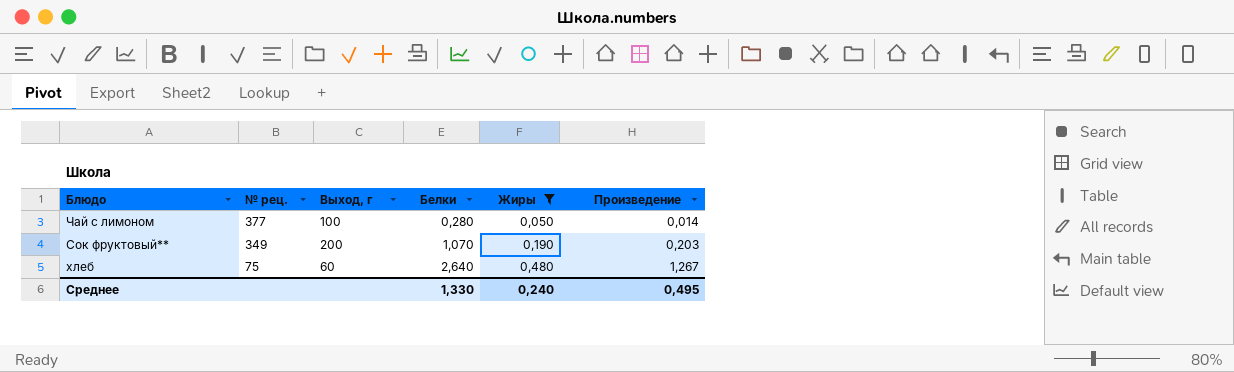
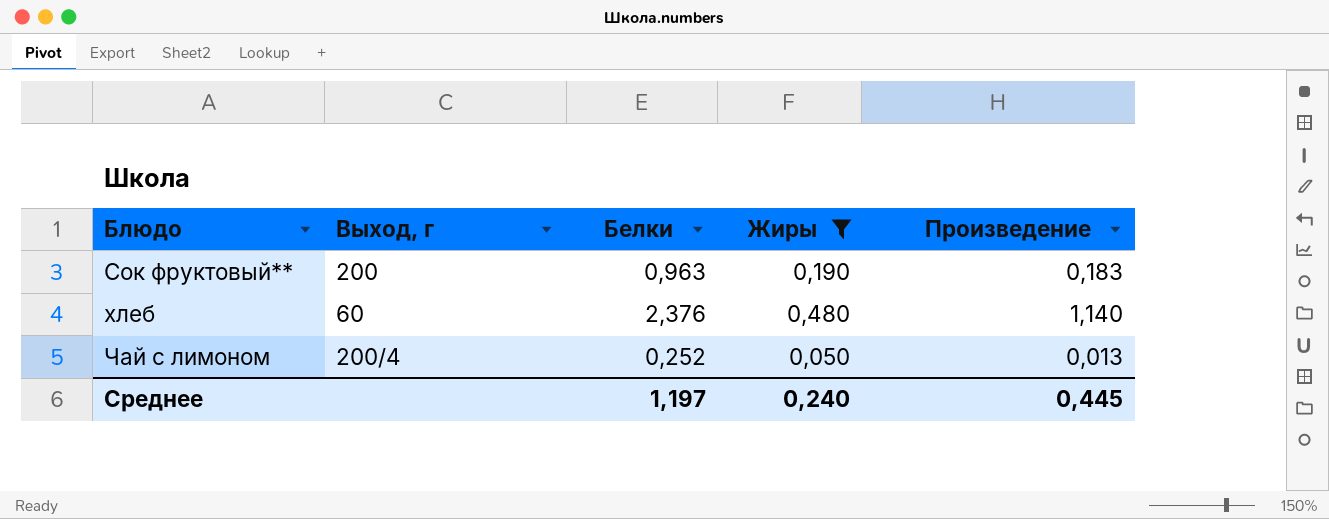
row order: № рец. descending -> Блюдо ascending
column № рец. | position: 2 -> none
Сок фруктовый** | Белки: 1,070 -> 0,963
Сок фруктовый** | Произведение: 0,203 -> 0,183
хлеб | Белки: 2,640 -> 2,376
хлеб | Произведение: 1,267 -> 1,140
Чай с лимоном | Выход, г: 100 -> 200/4
Чай с лимоном | Белки: 0,280 -> 0,252
Чай с лимоном | Произведение: 0,014 -> 0,013
Среднее | Белки: 1,330 -> 1,197
Среднее | Произведение: 0,495 -> 0,445

